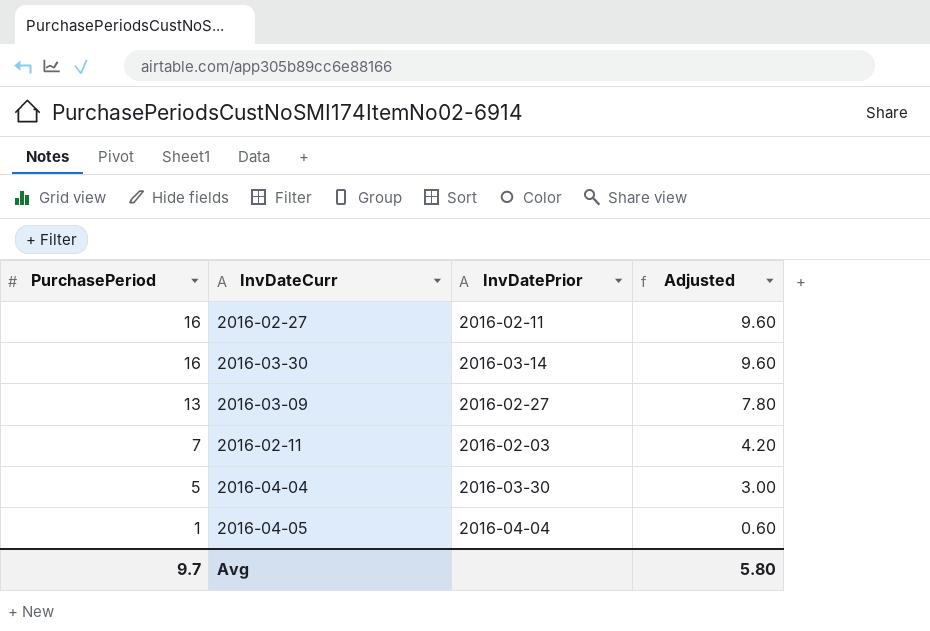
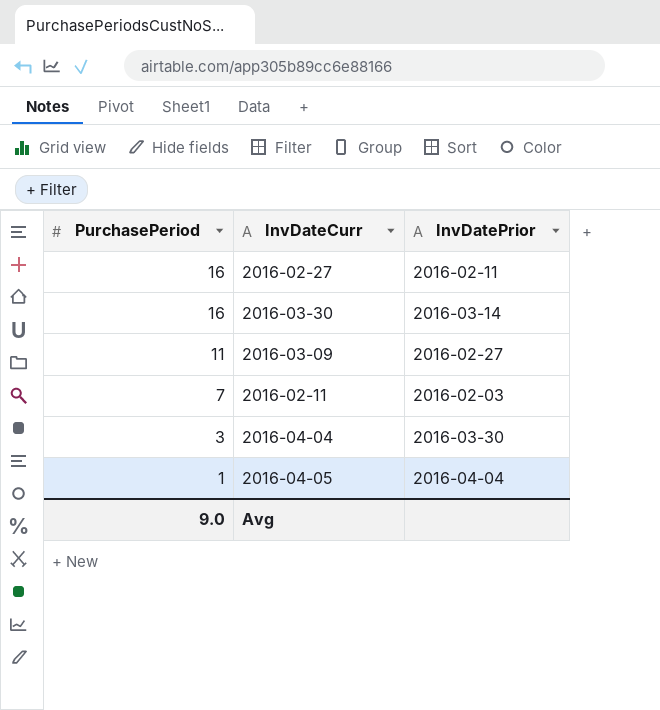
column Adjusted | formula: [PurchasePeriod] * 0.6 -> none
2016-03-09 | PurchasePeriod: 13 -> 11
2016-04-04 | PurchasePeriod: 5 -> 3
Avg | PurchasePeriod: 9.7 -> 9.0

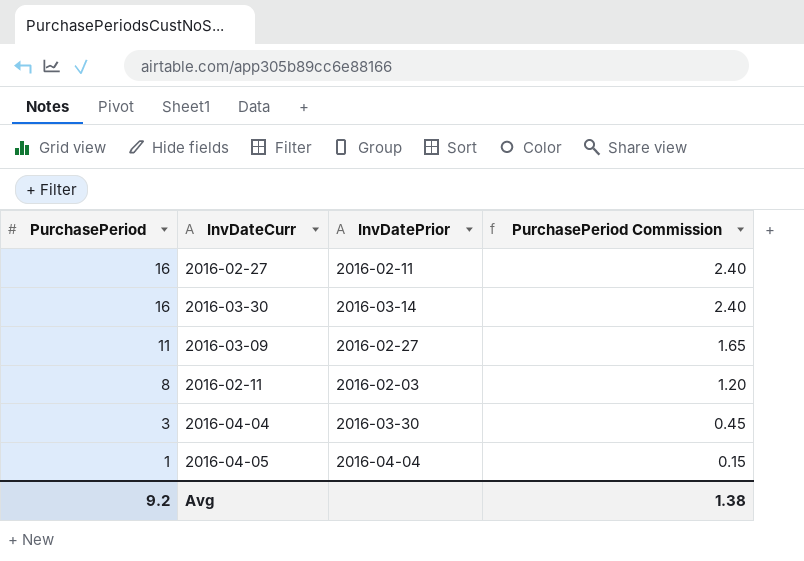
column PurchasePeriod Commission | formula: none -> [PurchasePeriod] * 0.15
2016-02-11 | PurchasePeriod: 7 -> 8
Avg | PurchasePeriod: 9.0 -> 9.2

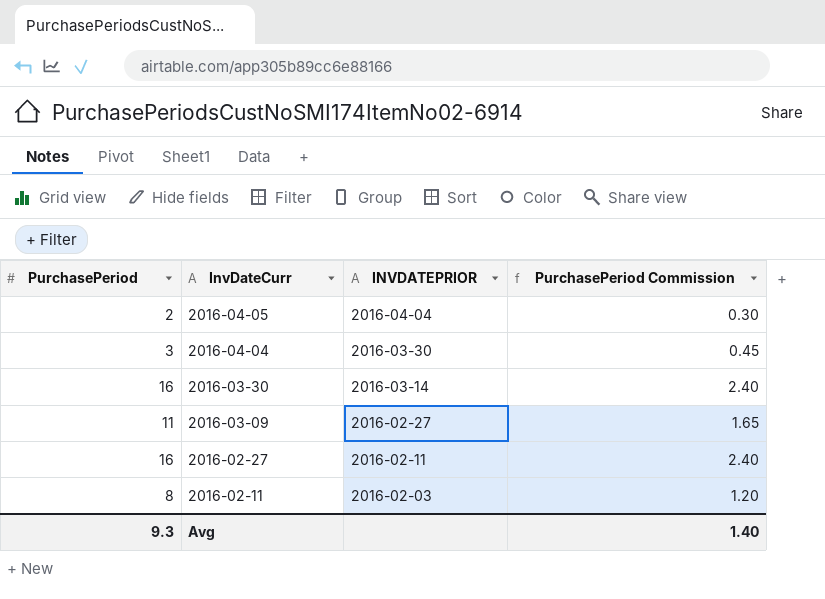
row order: PurchasePeriod descending -> InvDateCurr descending
column name: InvDatePrior -> INVDATEPRIOR
2016-04-05 | PurchasePeriod: 1 -> 2
2016-04-05 | PurchasePeriod Commission: 0.15 -> 0.30
Avg | PurchasePeriod: 9.2 -> 9.3
Avg | PurchasePeriod Commission: 1.38 -> 1.40

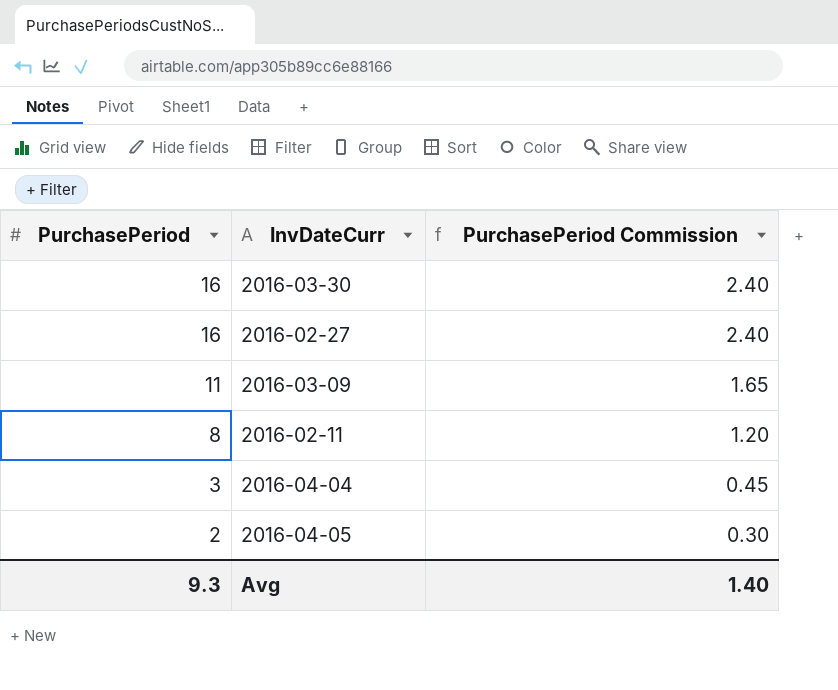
row order: InvDateCurr descending -> PurchasePeriod descending
column INVDATEPRIOR | position: 3 -> none

